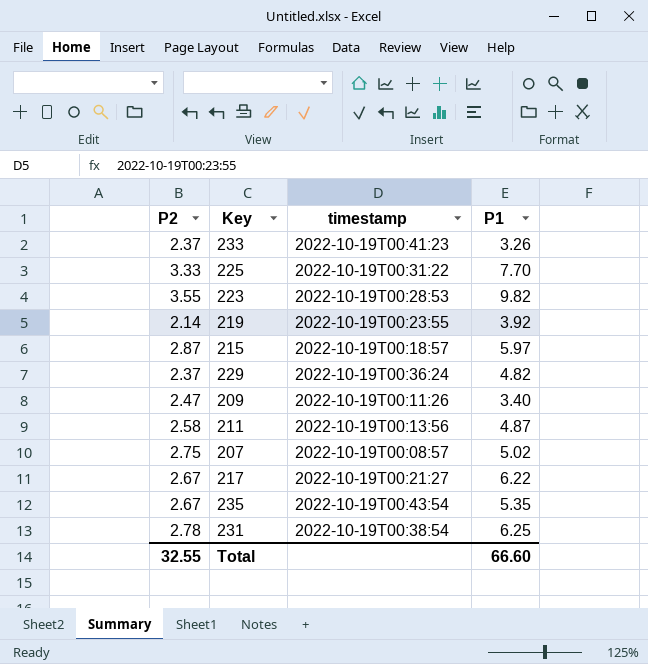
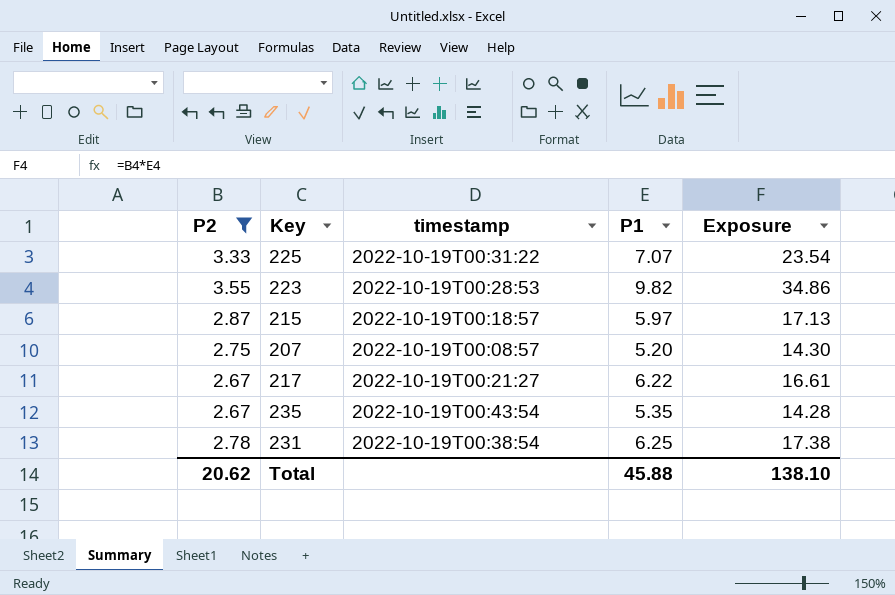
filter: none -> P2 >= 2.67
column Exposure | formula: none -> [P2] * [P1]
225 | P1: 7.70 -> 7.07
207 | P1: 5.02 -> 5.20
Total | P2: 32.55 -> 20.62
Total | P1: 66.60 -> 45.88

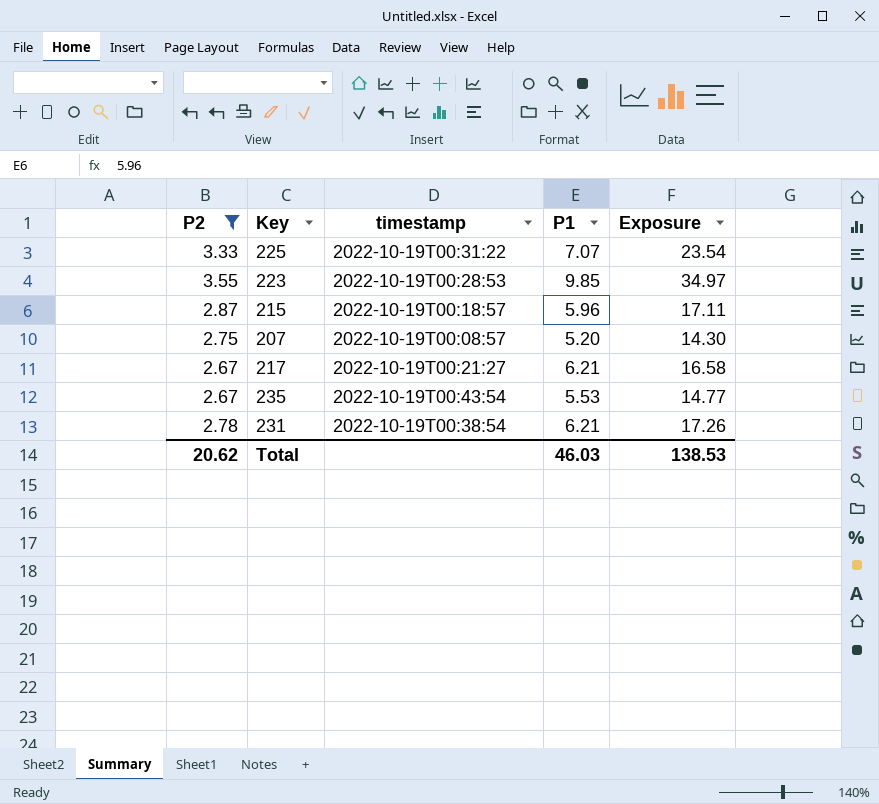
223 | P1: 9.82 -> 9.85
223 | Exposure: 34.86 -> 34.97
215 | P1: 5.97 -> 5.96
215 | Exposure: 17.13 -> 17.11
217 | P1: 6.22 -> 6.21
217 | Exposure: 16.61 -> 16.58
235 | P1: 5.35 -> 5.53
235 | Exposure: 14.28 -> 14.77
231 | P1: 6.25 -> 6.21
231 | Exposure: 17.38 -> 17.26
Total | P1: 45.88 -> 46.03
Total | Exposure: 138.10 -> 138.53

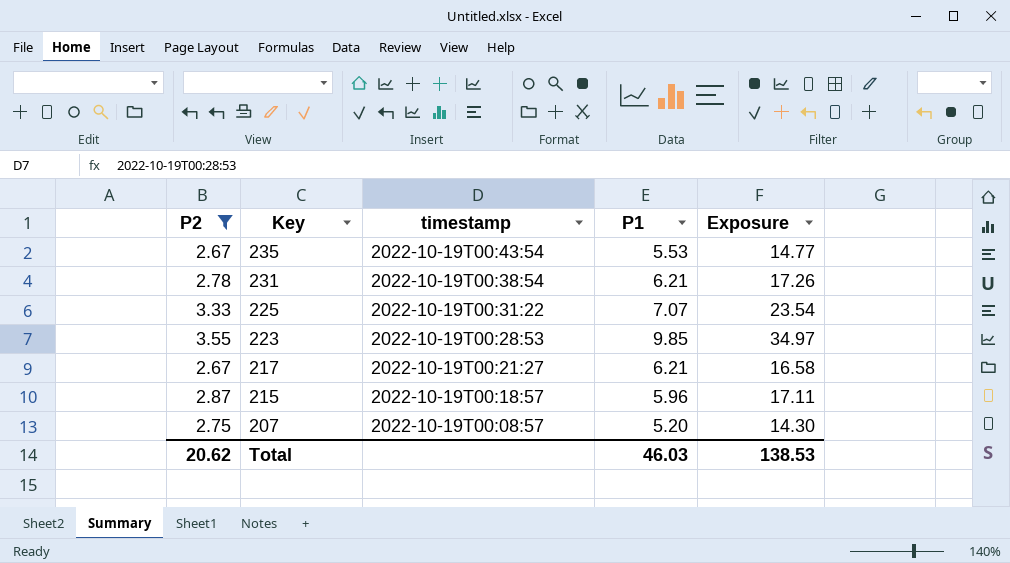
row order: none -> Key descending

